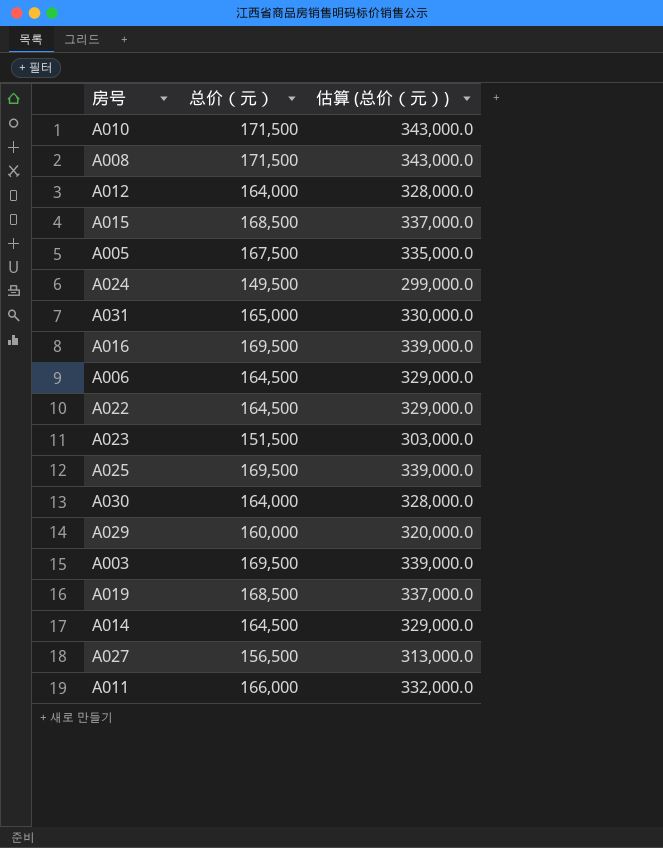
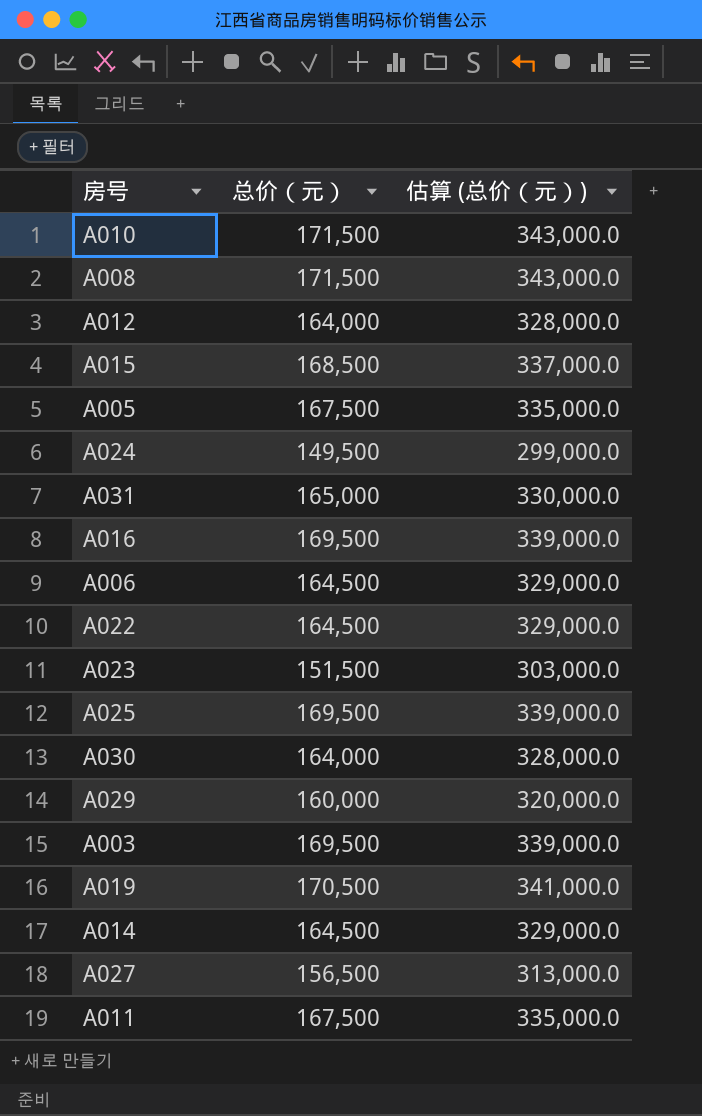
A019 | 总价（元）: 168,500 -> 170,500
A019 | 估算 (总价（元）): 337,000.0 -> 341,000.0
A011 | 总价（元）: 166,000 -> 167,500
A011 | 估算 (总价（元）): 332,000.0 -> 335,000.0

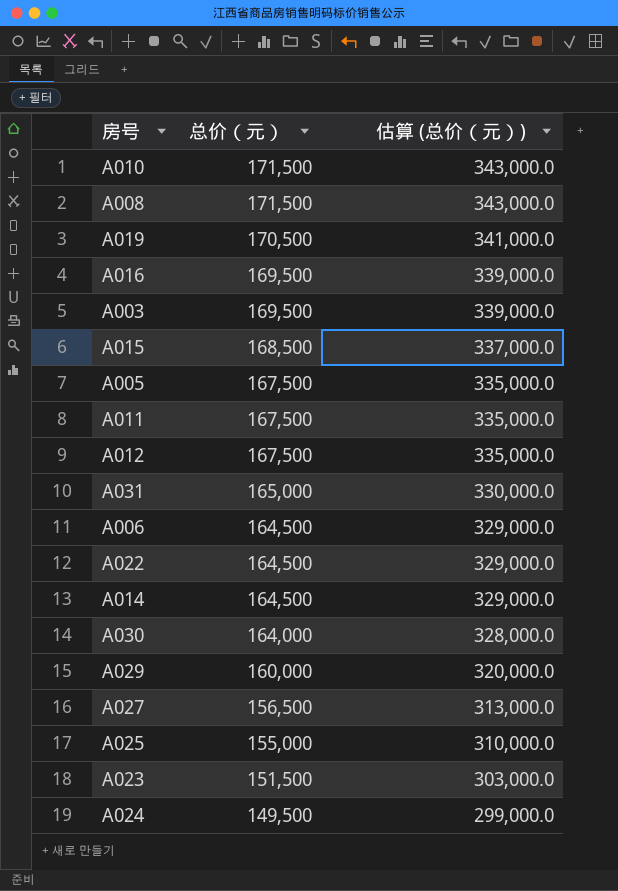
row order: none -> 总价（元） descending
A012 | 总价（元）: 164,000 -> 167,500
A012 | 估算 (总价（元）): 328,000.0 -> 335,000.0
A025 | 总价（元）: 169,500 -> 155,000
A025 | 估算 (总价（元）): 339,000.0 -> 310,000.0

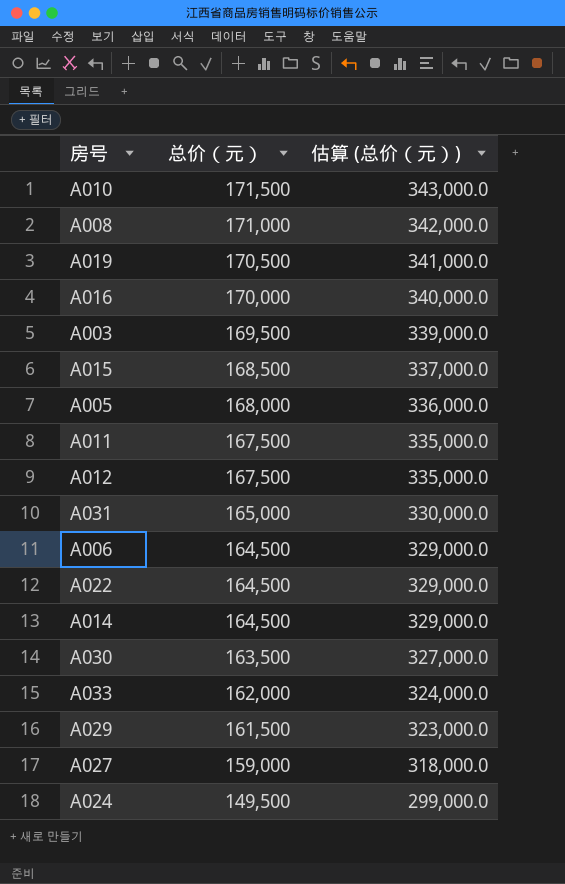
row A025: 155,000 | 310,000.0 -> none
row A023: 151,500 | 303,000.0 -> none
A008 | 总价（元）: 171,500 -> 171,000
A008 | 估算 (总价（元）): 343,000.0 -> 342,000.0
A016 | 总价（元）: 169,500 -> 170,000
A016 | 估算 (总价（元）): 339,000.0 -> 340,000.0
A005 | 总价（元）: 167,500 -> 168,000
A005 | 估算 (总价（元）): 335,000.0 -> 336,000.0
A030 | 总价（元）: 164,000 -> 163,500
A030 | 估算 (总价（元）): 328,000.0 -> 327,000.0
row A033: none -> 162,000 | 324,000.0
A029 | 总价（元）: 160,000 -> 161,500
A029 | 估算 (总价（元）): 320,000.0 -> 323,000.0
A027 | 总价（元）: 156,500 -> 159,000
A027 | 估算 (总价（元）): 313,000.0 -> 318,000.0

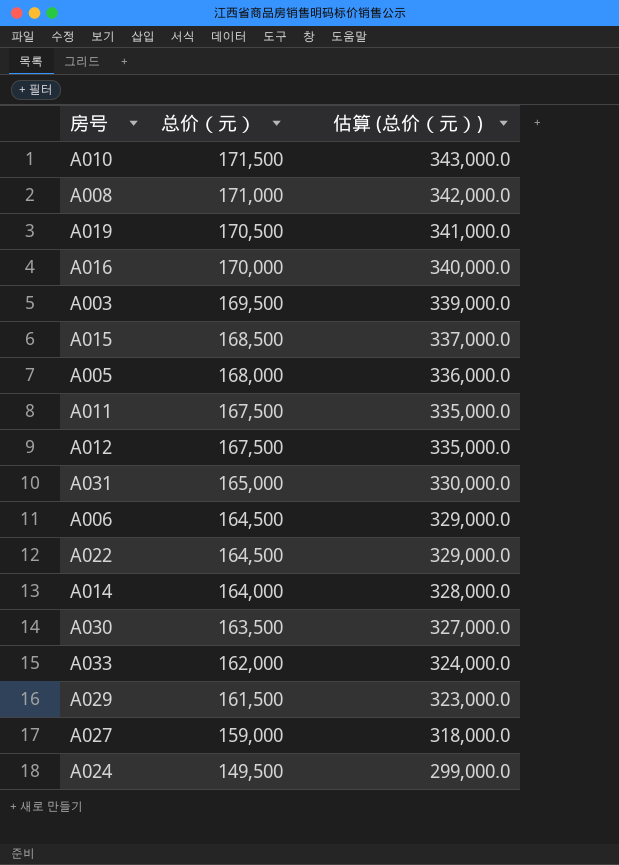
A014 | 总价（元）: 164,500 -> 164,000
A014 | 估算 (总价（元）): 329,000.0 -> 328,000.0

